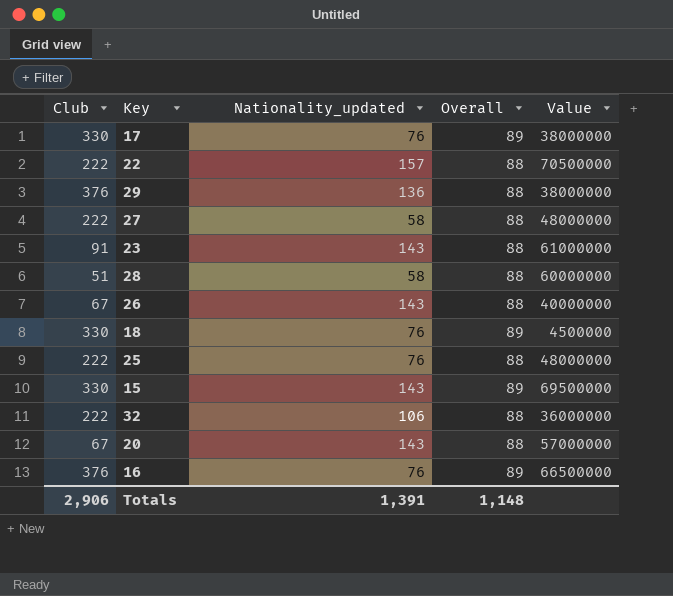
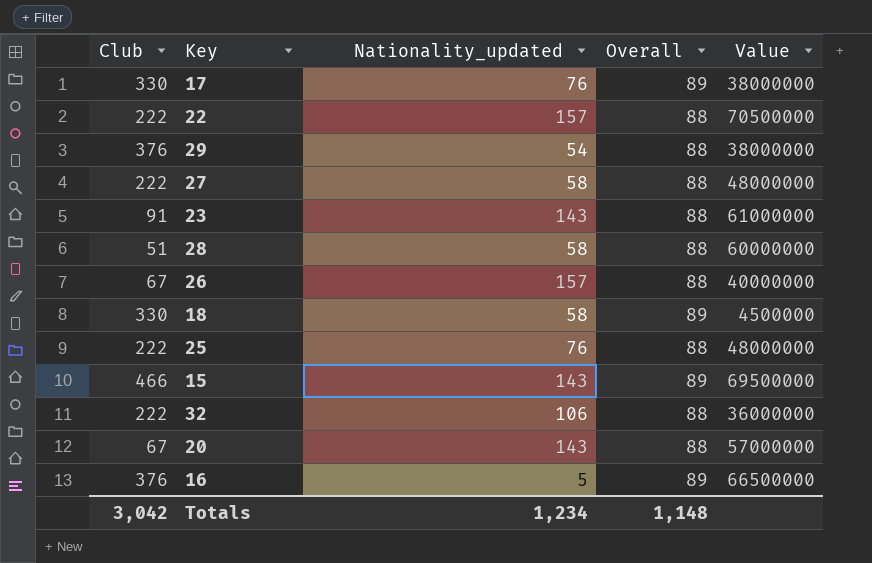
29 | Nationality_updated: 136 -> 54
26 | Nationality_updated: 143 -> 157
18 | Nationality_updated: 76 -> 58
15 | Club: 330 -> 466
16 | Nationality_updated: 76 -> 5
Totals | Club: 2,906 -> 3,042
Totals | Nationality_updated: 1,391 -> 1,234

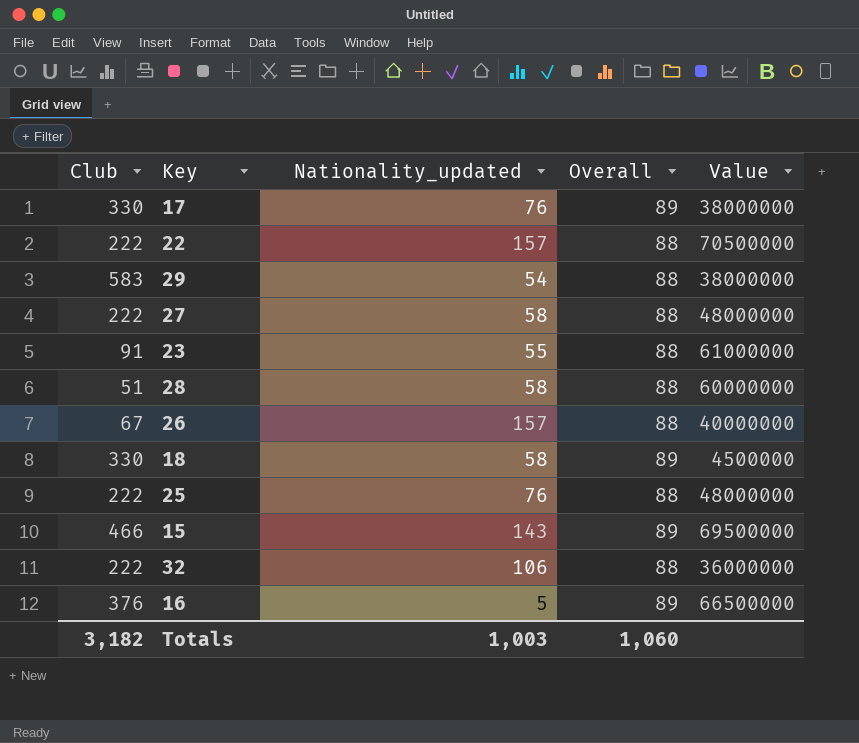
row 20: 67 | 143 | 88 | 57000000 -> none
29 | Club: 376 -> 583
23 | Nationality_updated: 143 -> 55
Totals | Club: 3,042 -> 3,182
Totals | Nationality_updated: 1,234 -> 1,003
Totals | Overall: 1,148 -> 1,060

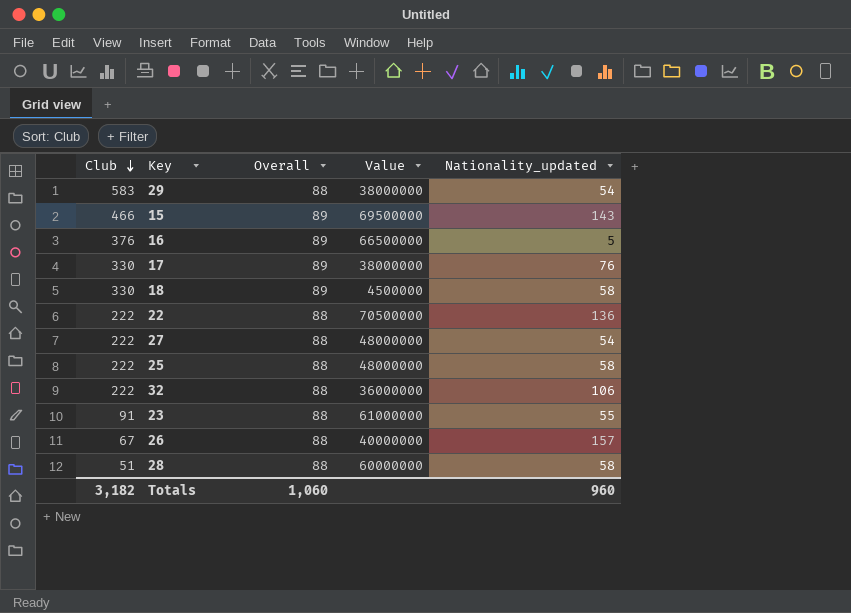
row order: none -> Club descending
column Nationality_updated | position: 3 -> 5
22 | Nationality_updated: 157 -> 136
27 | Nationality_updated: 58 -> 54
25 | Nationality_updated: 76 -> 58
Totals | Nationality_updated: 1,003 -> 960

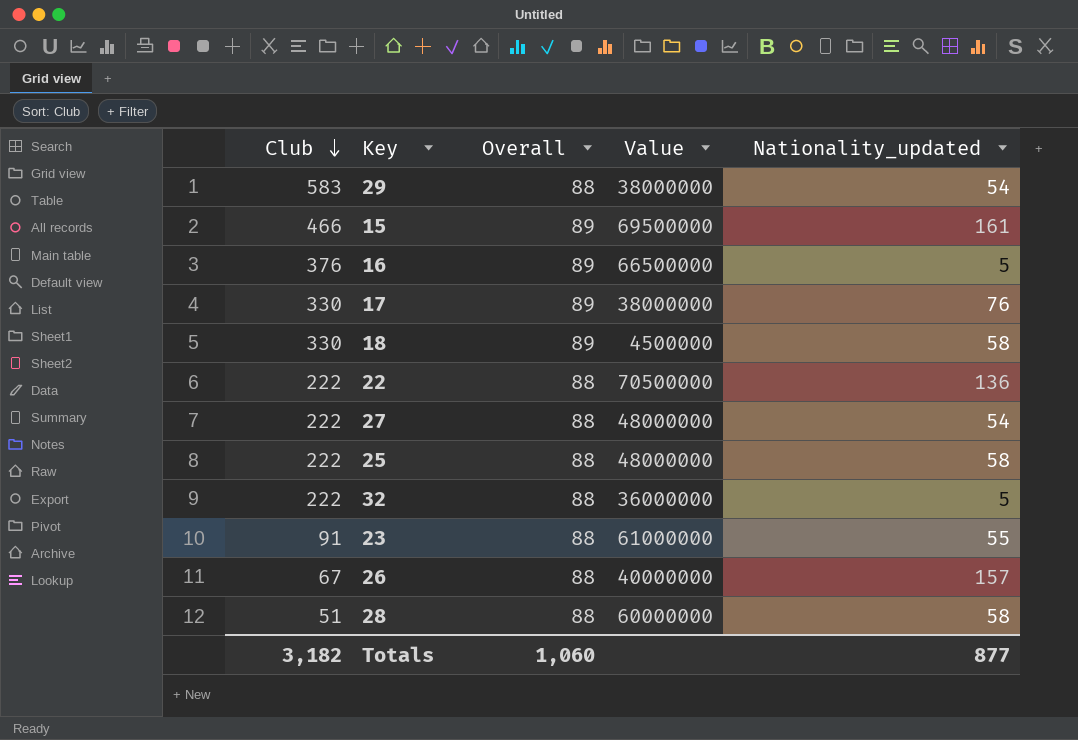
15 | Nationality_updated: 143 -> 161
32 | Nationality_updated: 106 -> 5
Totals | Nationality_updated: 960 -> 877

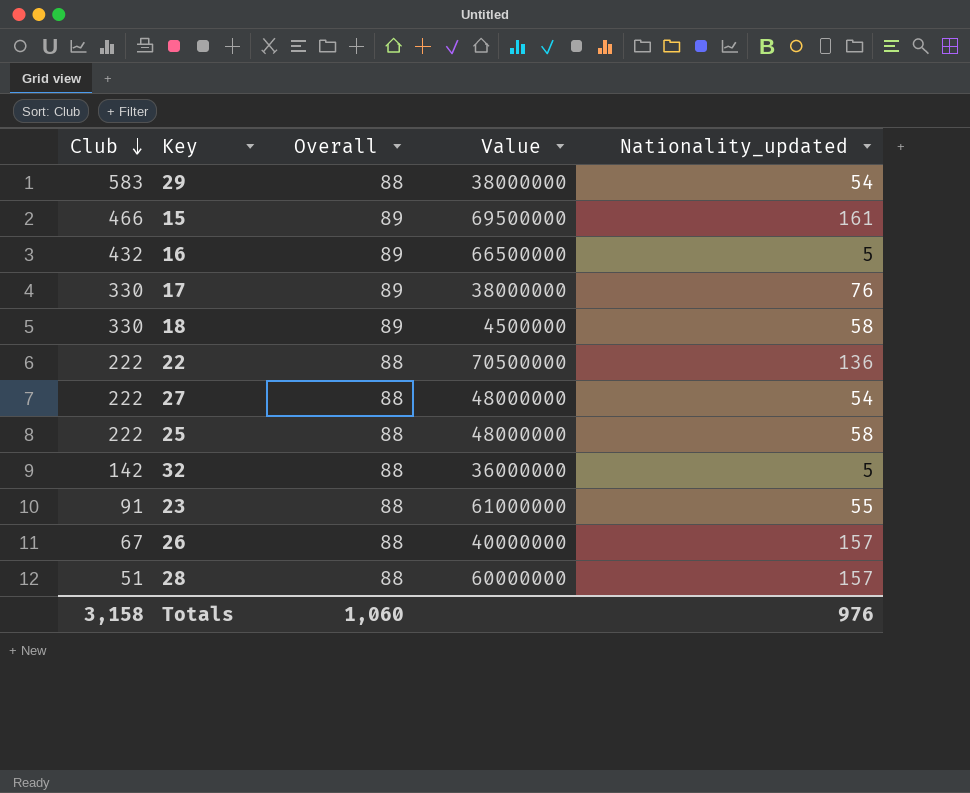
16 | Club: 376 -> 432
32 | Club: 222 -> 142
28 | Nationality_updated: 58 -> 157
Totals | Club: 3,182 -> 3,158
Totals | Nationality_updated: 877 -> 976

